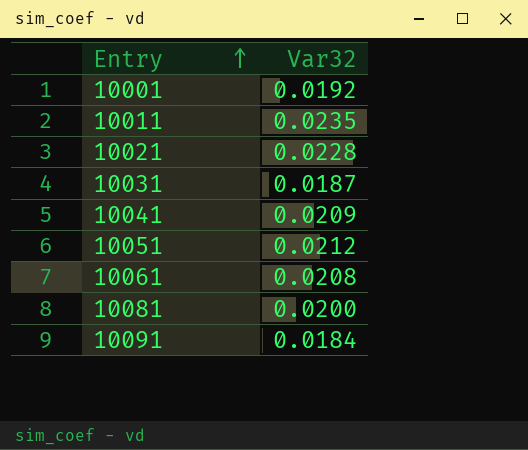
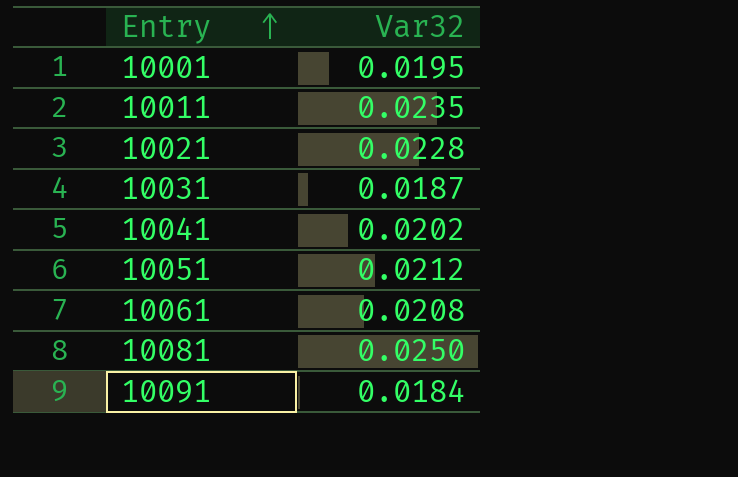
10001 | Var32: 0.0192 -> 0.0195
10041 | Var32: 0.0209 -> 0.0202
10081 | Var32: 0.0200 -> 0.0250

